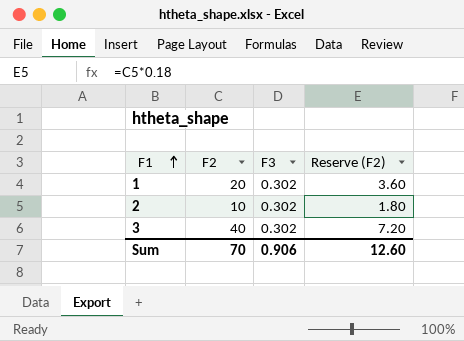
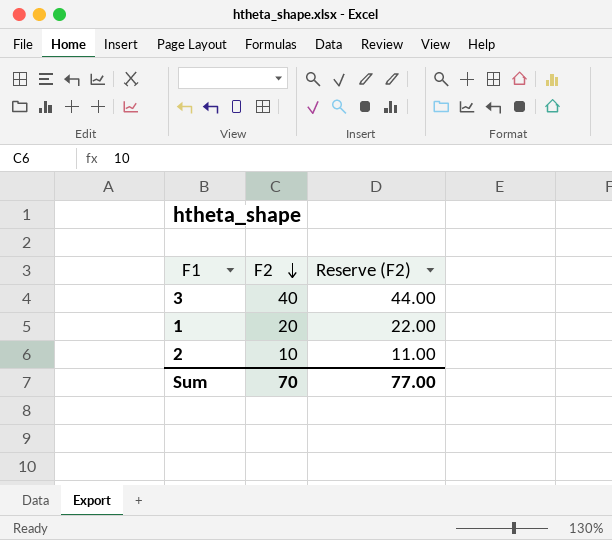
row order: F1 ascending -> F2 descending
column F3 | position: 3 -> none
column Reserve (F2) | formula: [F2] * 0.18 -> [F2] * 1.1
Sum | Reserve (F2): 12.60 -> 77.00

